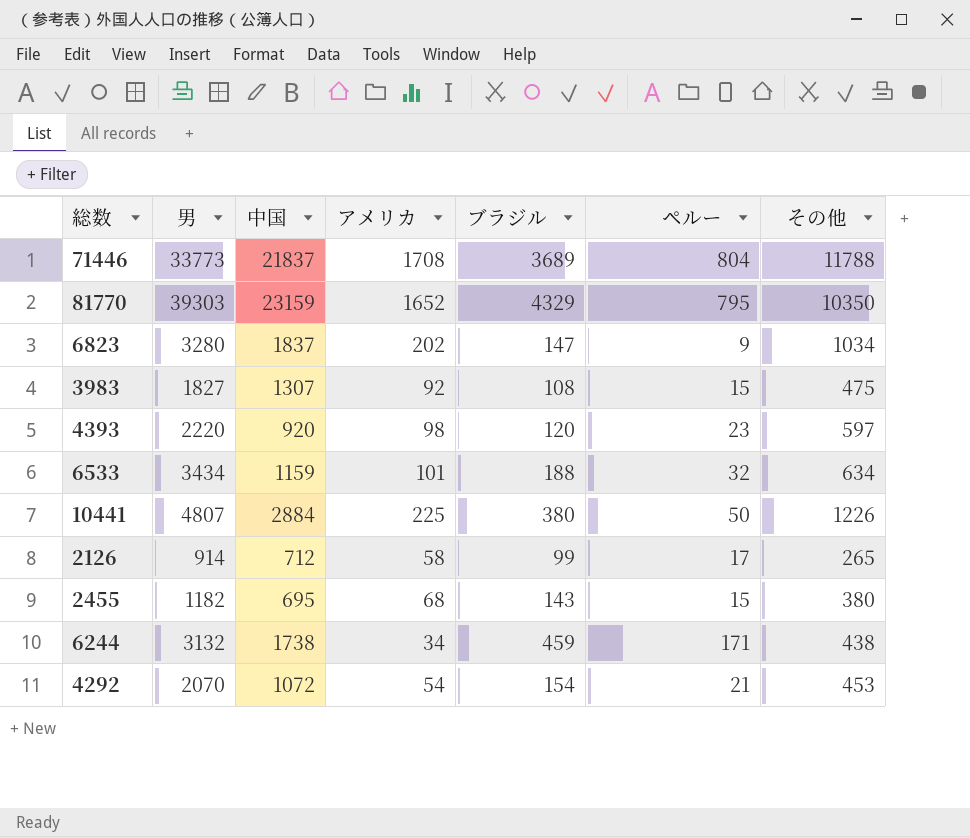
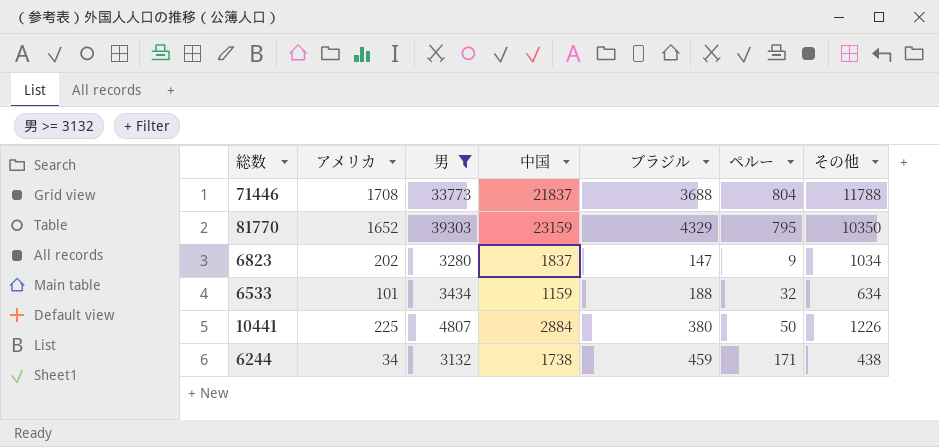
filter: none -> 男 >= 3132
column アメリカ | position: 4 -> 2
71446 | ブラジル: 3689 -> 3688

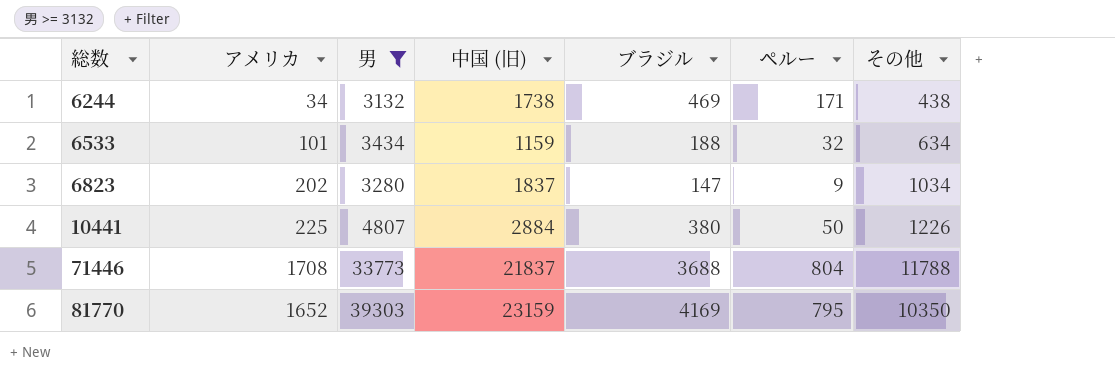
row order: none -> 総数 ascending
column name: 中国 -> 中国 (旧)
6244 | ブラジル: 459 -> 469
81770 | ブラジル: 4329 -> 4169

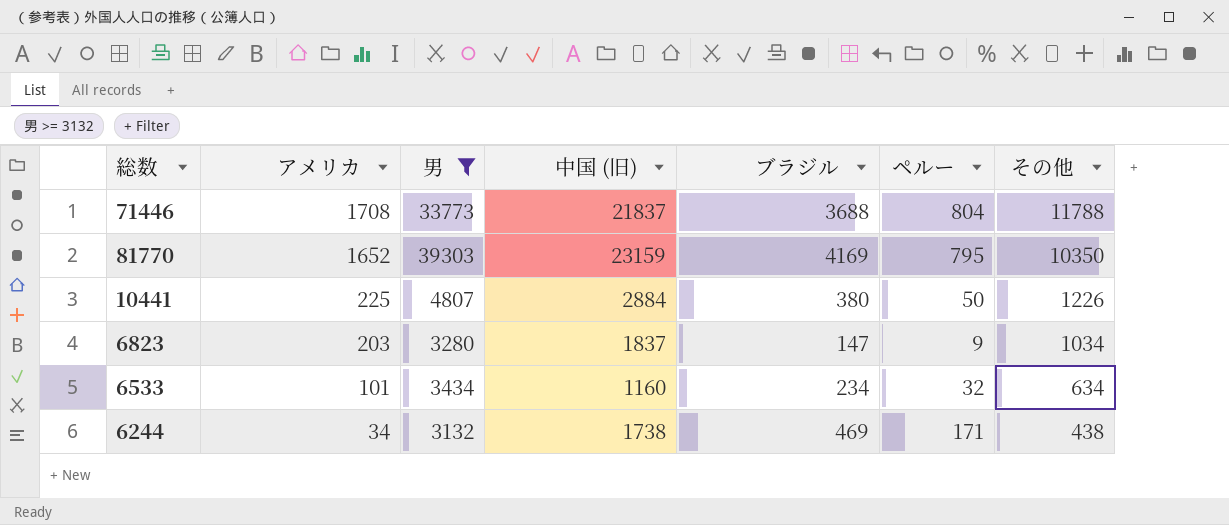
row order: 総数 ascending -> アメリカ descending
6823 | アメリカ: 202 -> 203
6533 | 中国 (旧): 1159 -> 1160
6533 | ブラジル: 188 -> 234

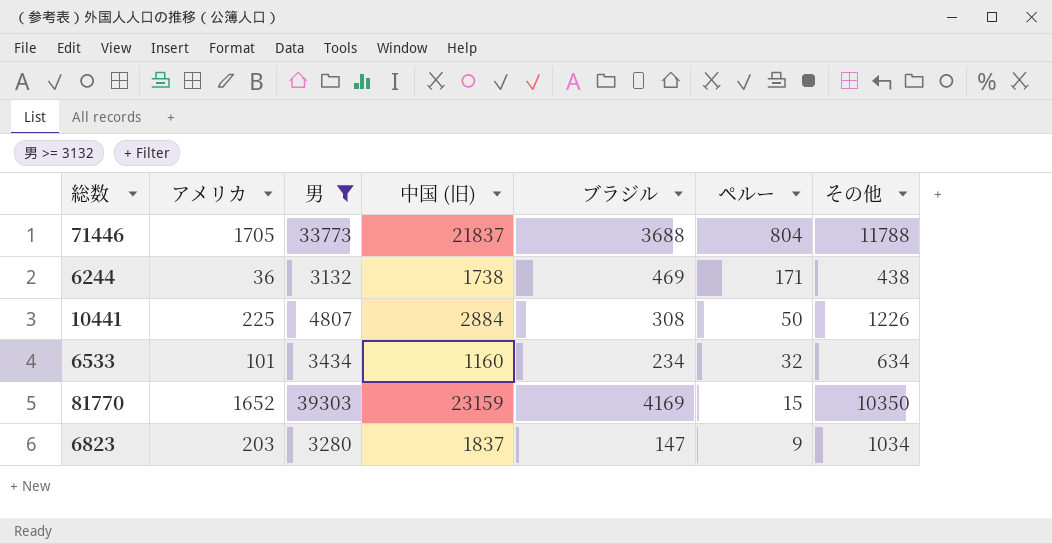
row order: アメリカ descending -> ペルー descending
71446 | アメリカ: 1708 -> 1705
6244 | アメリカ: 34 -> 36
10441 | ブラジル: 380 -> 308
81770 | ペルー: 795 -> 15

